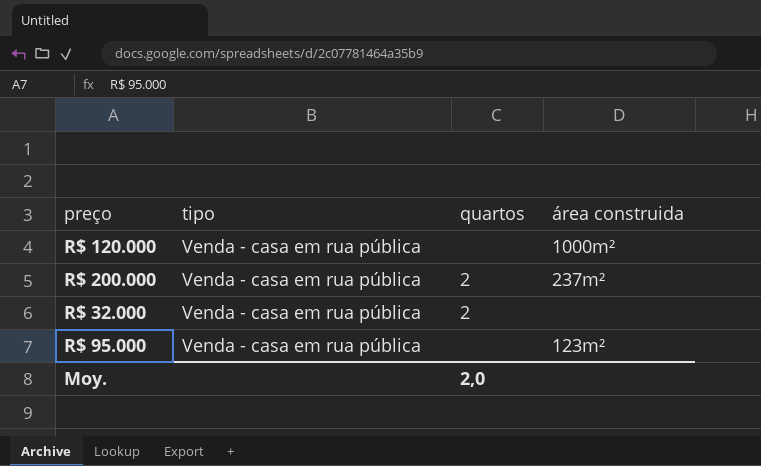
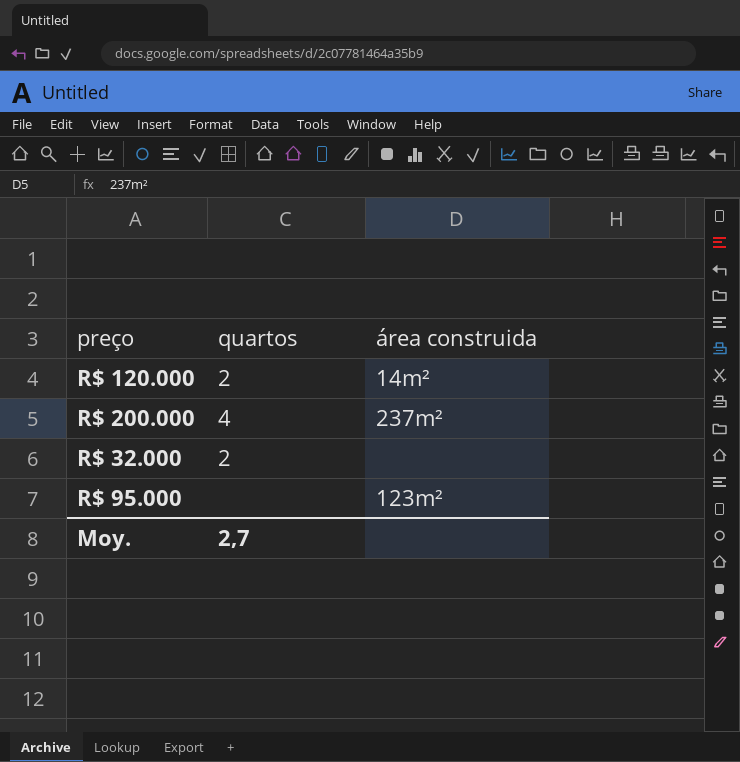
column tipo | position: 2 -> none
R$ 120.000 | quartos: none -> 2
R$ 120.000 | área construida: 1000m² -> 14m²
R$ 200.000 | quartos: 2 -> 4
Moy. | quartos: 2,0 -> 2,7

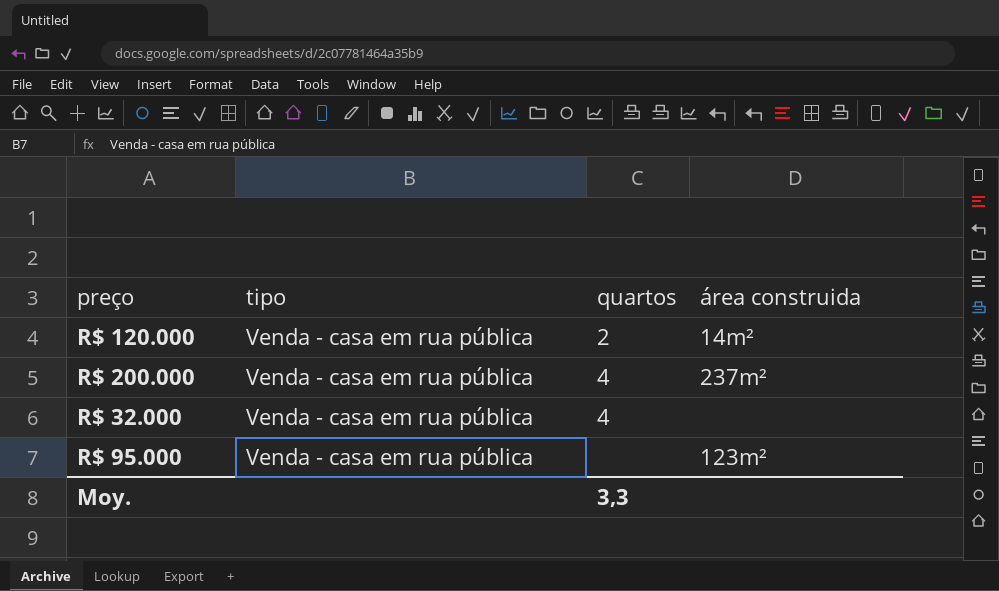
column tipo | position: none -> 2
R$ 32.000 | quartos: 2 -> 4
Moy. | quartos: 2,7 -> 3,3

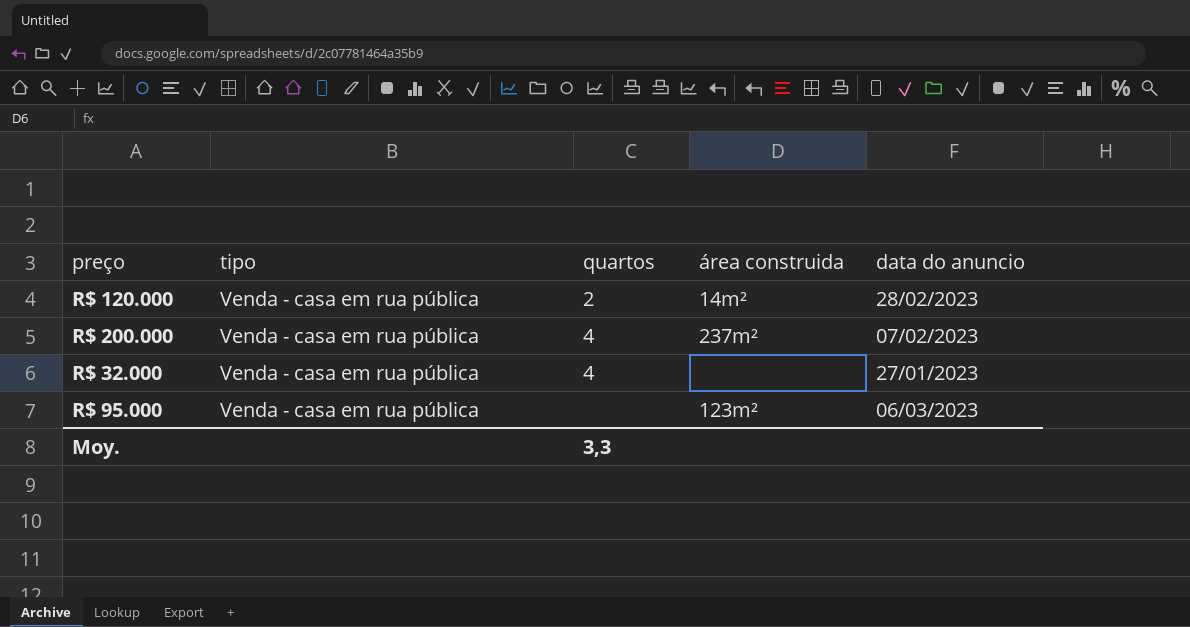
column data do anuncio | position: none -> 5

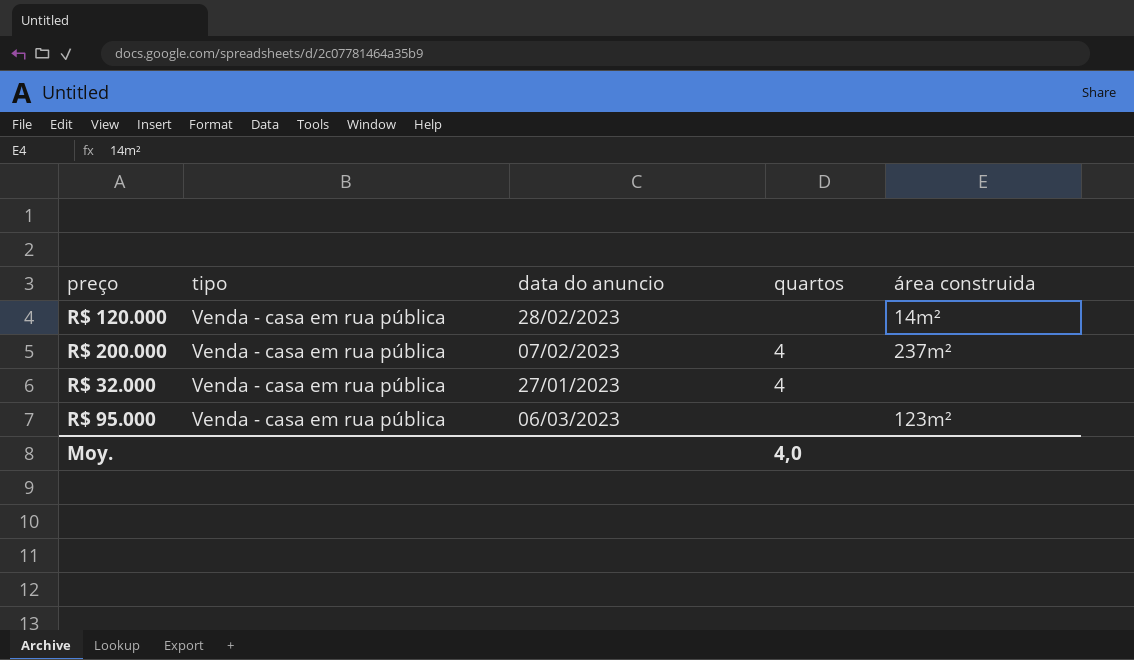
column data do anuncio | position: 5 -> 3
R$ 120.000 | quartos: 2 -> none
Moy. | quartos: 3,3 -> 4,0

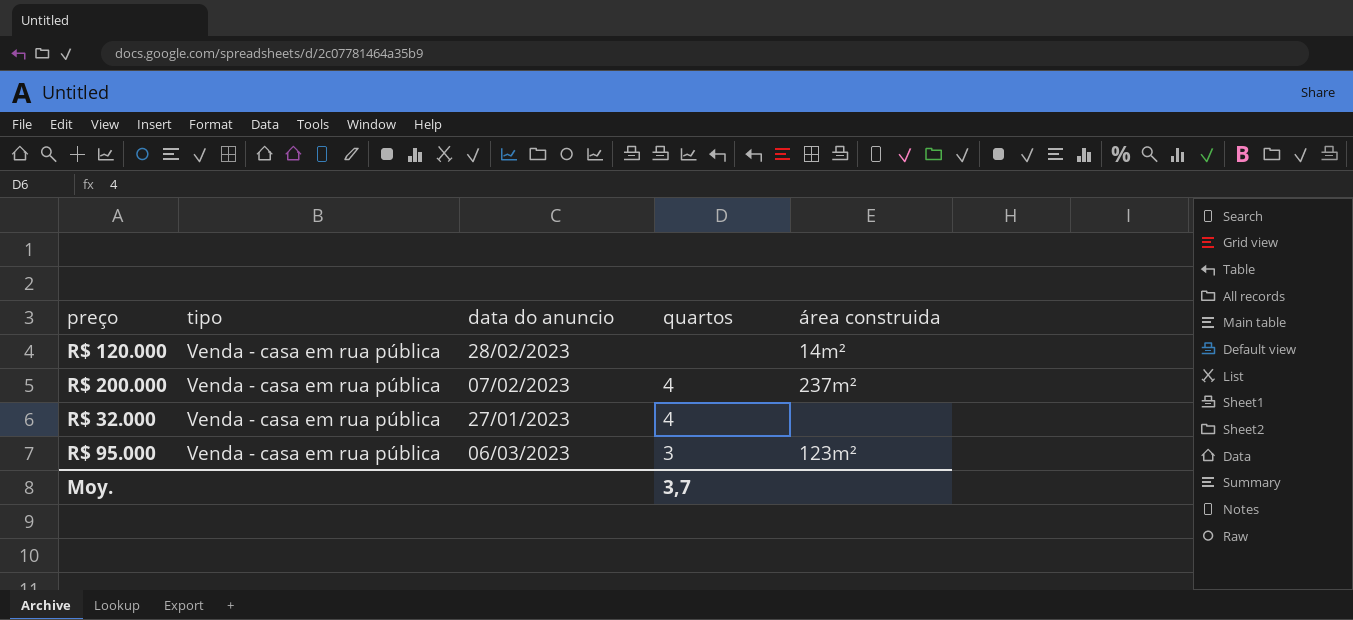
R$ 95.000 | quartos: none -> 3
Moy. | quartos: 4,0 -> 3,7

